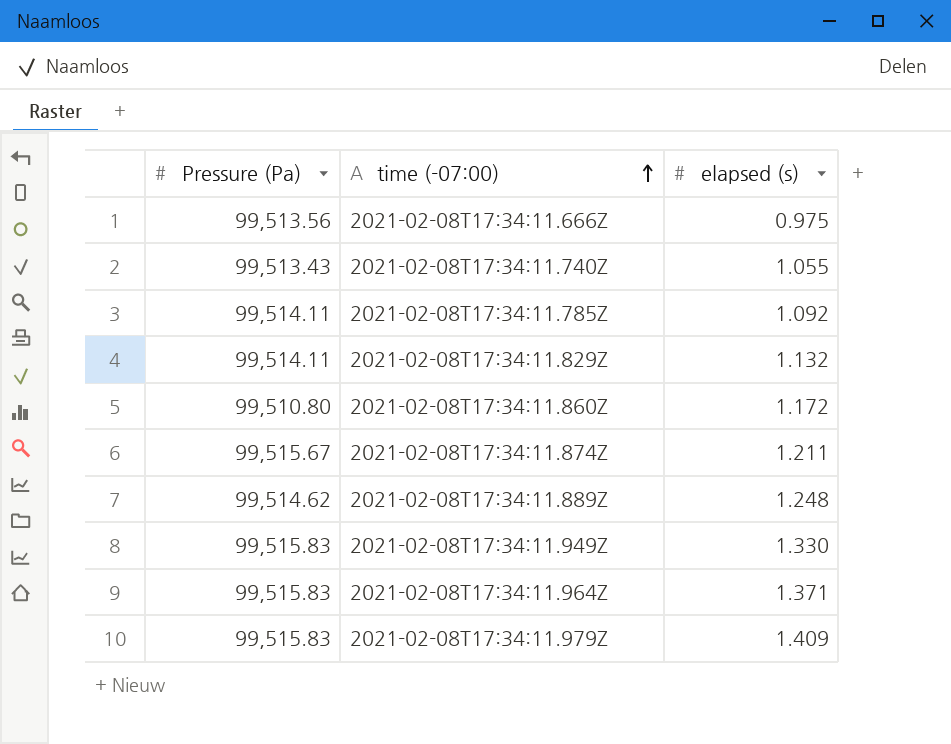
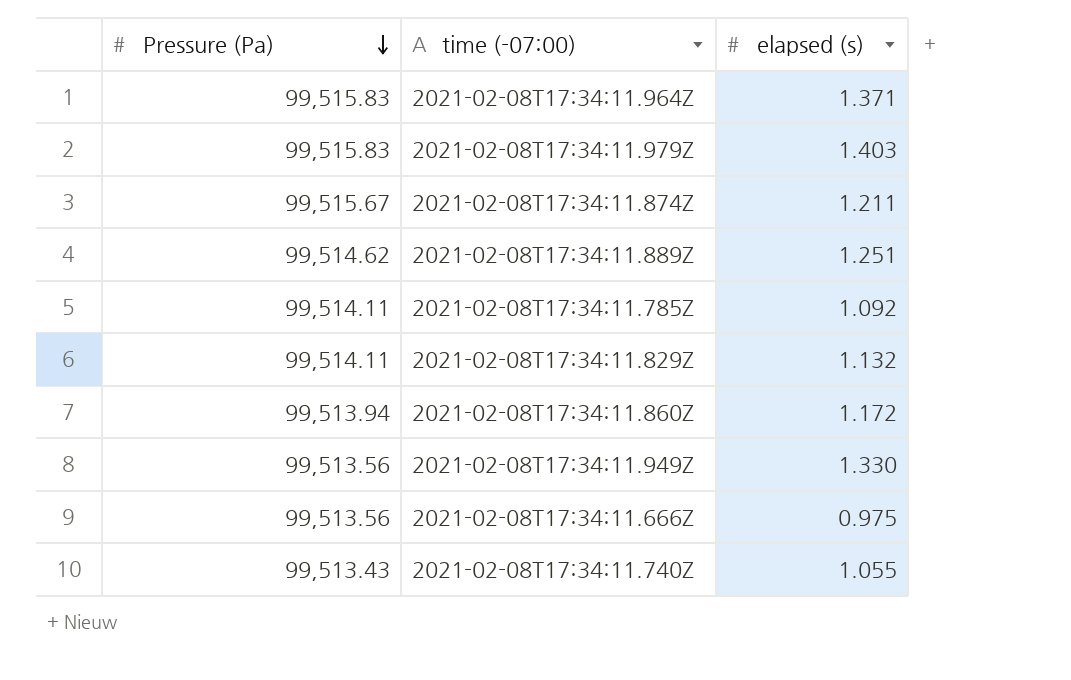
row order: time (-07:00) ascending -> Pressure (Pa) descending
2021-02-08T17:34:11.979Z | elapsed (s): 1.409 -> 1.403
2021-02-08T17:34:11.889Z | elapsed (s): 1.248 -> 1.251
2021-02-08T17:34:11.860Z | Pressure (Pa): 99,510.80 -> 99,513.94
2021-02-08T17:34:11.949Z | Pressure (Pa): 99,515.83 -> 99,513.56

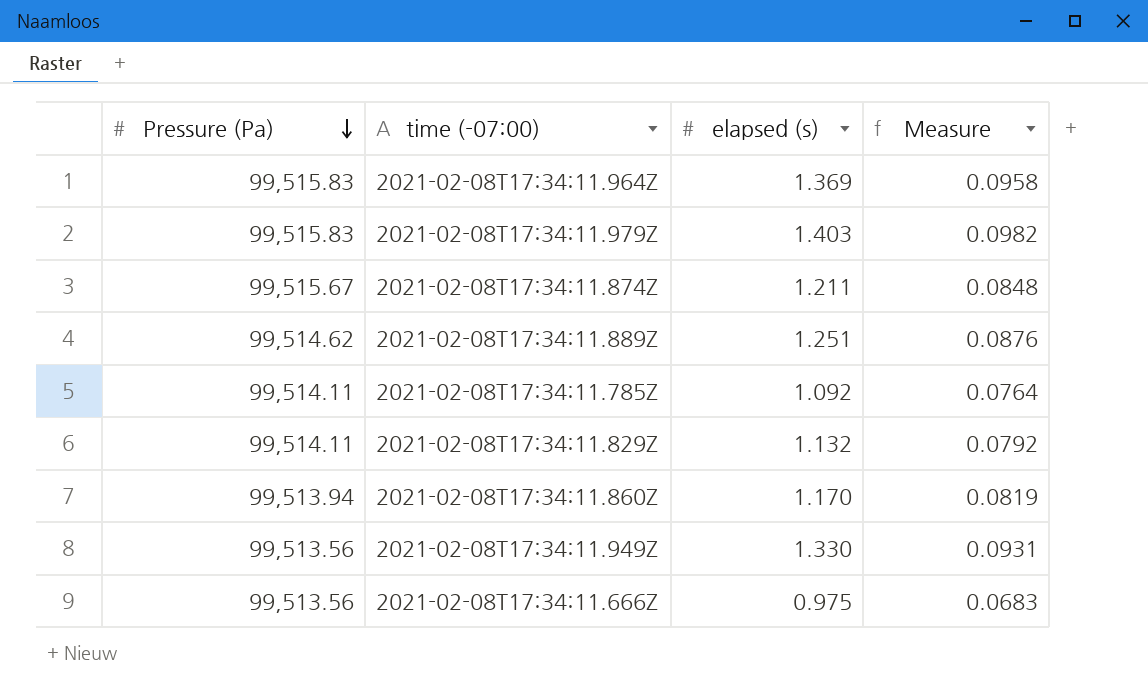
column Measure | formula: none -> [elapsed (s)] * 0.07
row 2021-02-08T17:34:11.740Z: 99,513.43 | 1.055 -> none
2021-02-08T17:34:11.964Z | elapsed (s): 1.371 -> 1.369
2021-02-08T17:34:11.860Z | elapsed (s): 1.172 -> 1.170

